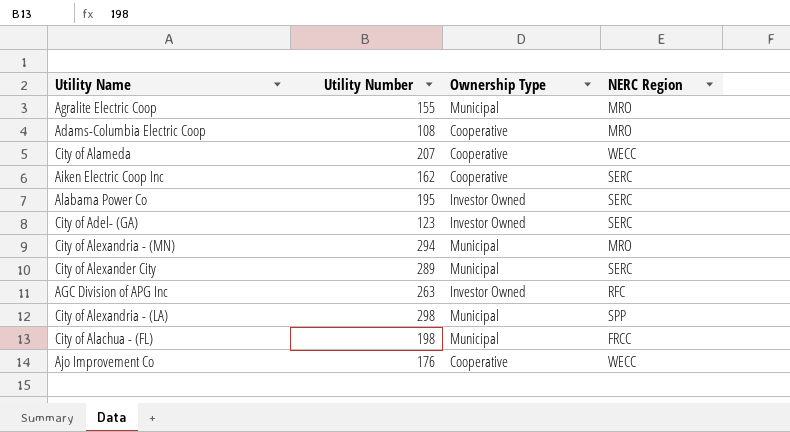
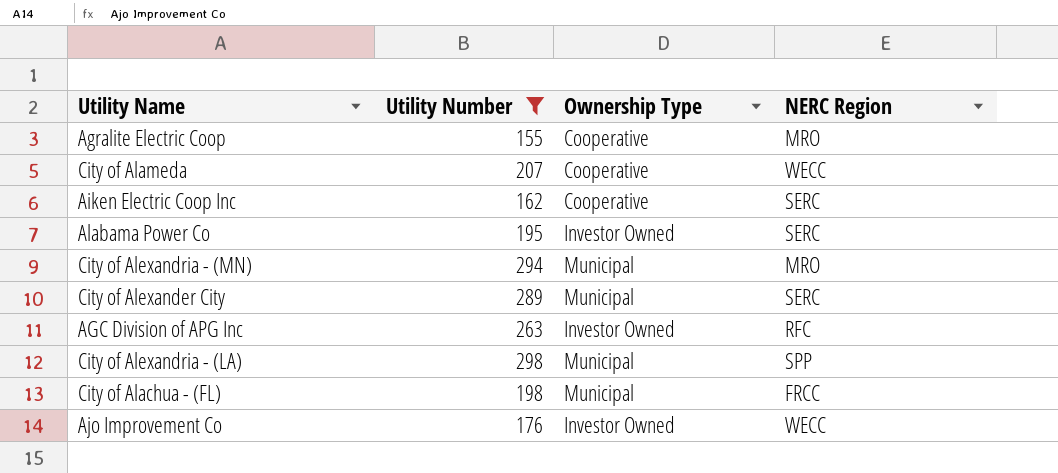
filter: none -> Utility Number >= 155
Agralite Electric Coop | Ownership Type: Municipal -> Cooperative
Ajo Improvement Co | Ownership Type: Cooperative -> Investor Owned

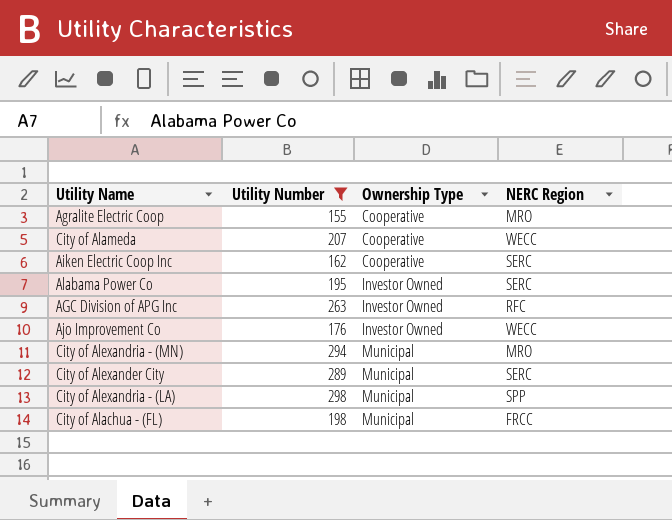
row order: none -> Ownership Type ascending

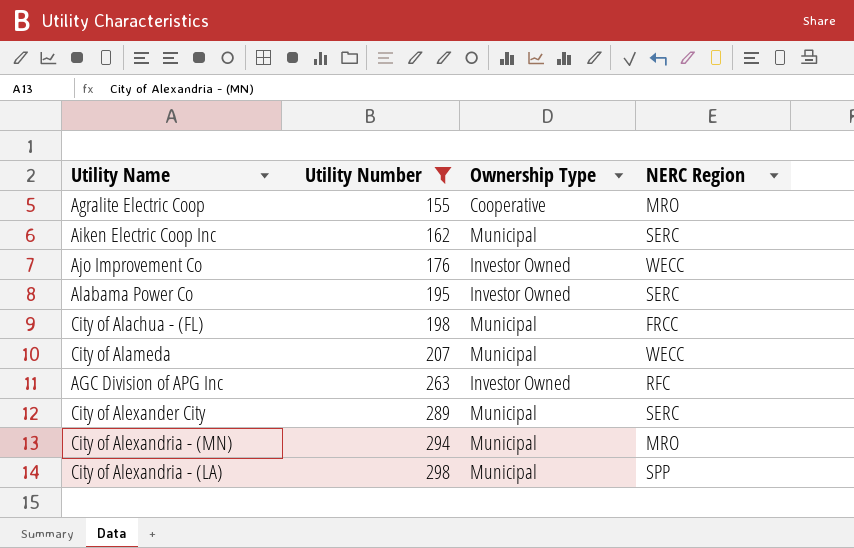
row order: Ownership Type ascending -> Utility Number ascending
Aiken Electric Coop Inc | Ownership Type: Cooperative -> Municipal
City of Alameda | Ownership Type: Cooperative -> Municipal

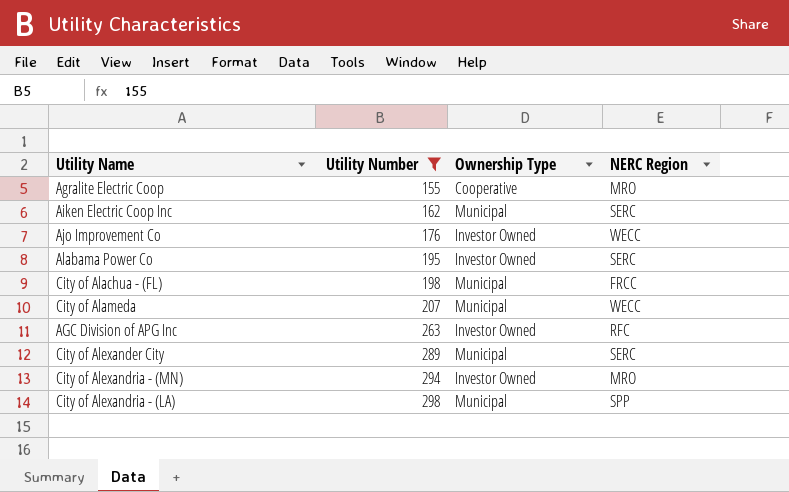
City of Alexandria - (MN) | Ownership Type: Municipal -> Investor Owned

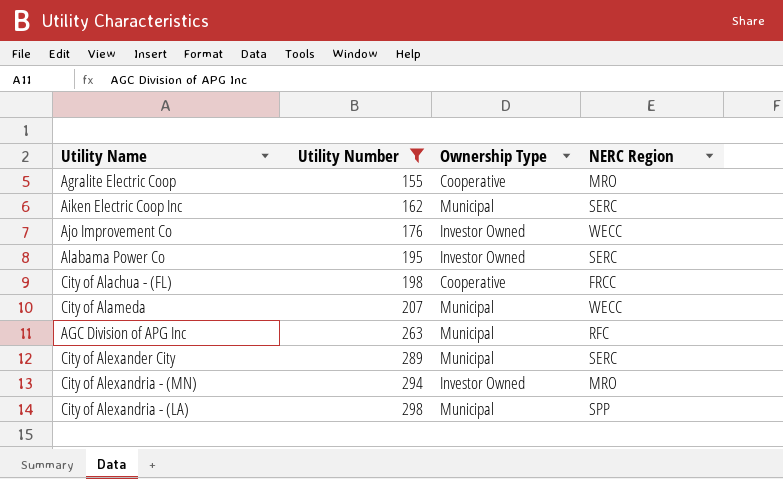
City of Alachua - (FL) | Ownership Type: Municipal -> Cooperative
AGC Division of APG Inc | Ownership Type: Investor Owned -> Municipal

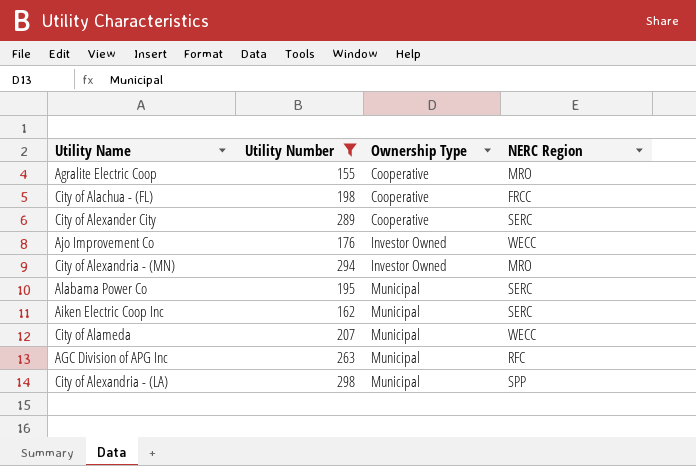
row order: Utility Number ascending -> Ownership Type ascending
City of Alexander City | Ownership Type: Municipal -> Cooperative
Alabama Power Co | Ownership Type: Investor Owned -> Municipal

